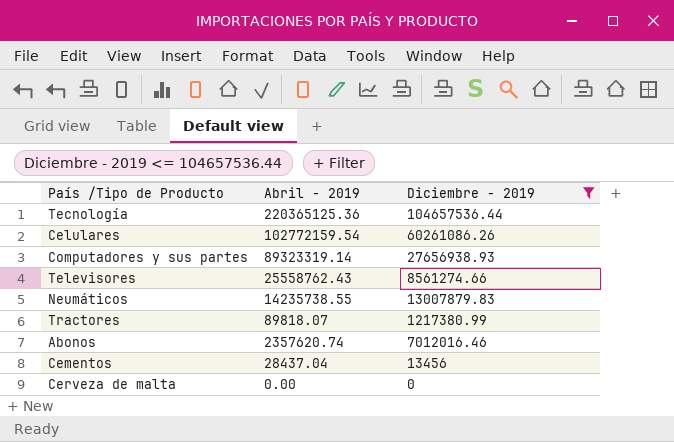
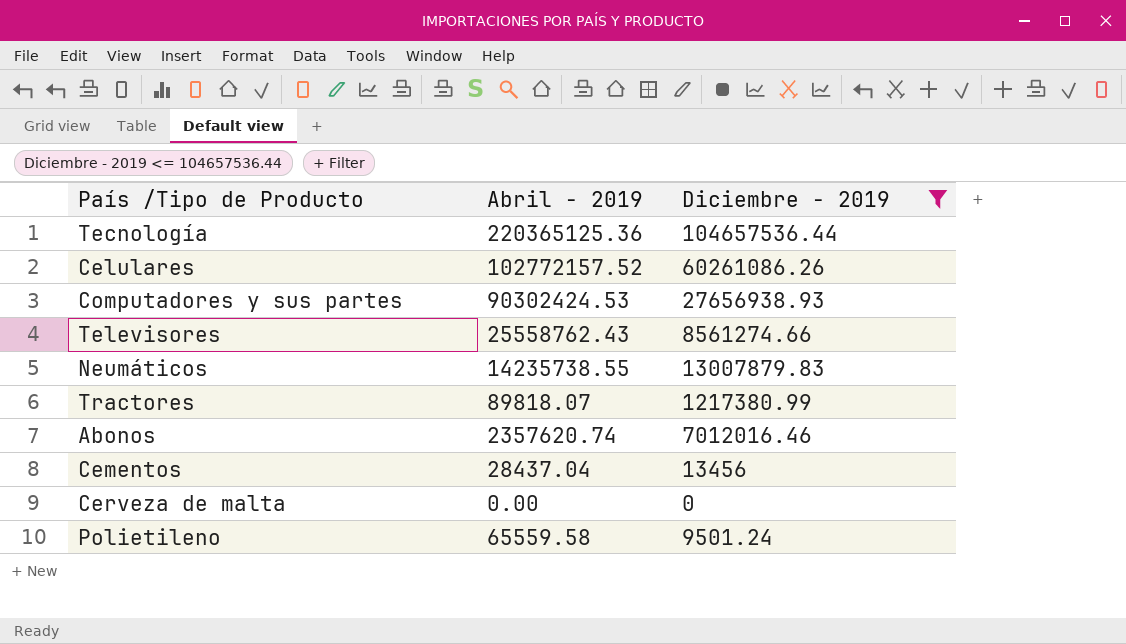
Celulares | Abril - 2019: 102772159.54 -> 102772157.52
Computadores y sus partes | Abril - 2019: 89323319.14 -> 90302424.53
row Polietileno: none -> 65559.58 | 9501.24

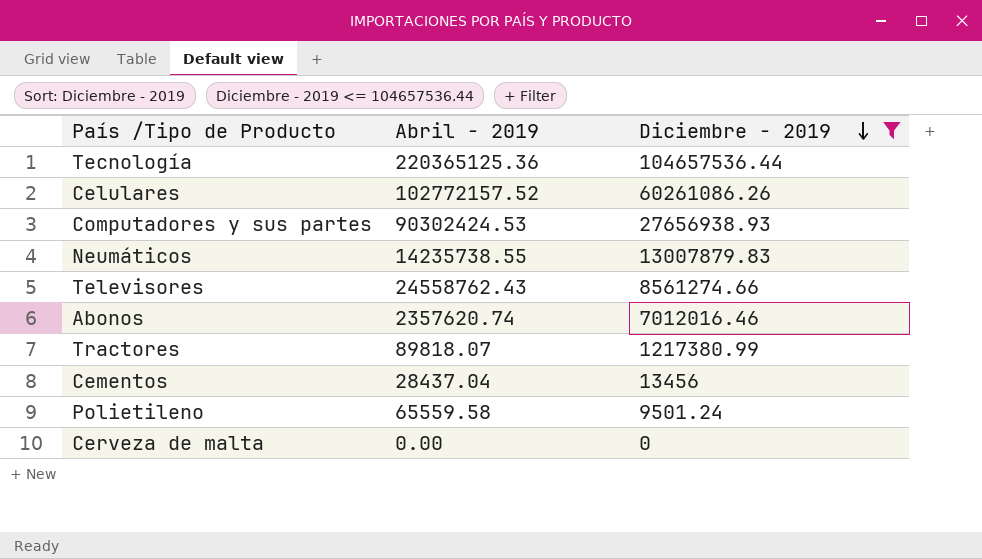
row order: none -> Diciembre - 2019 descending
Televisores | Abril - 2019: 25558762.43 -> 24558762.43

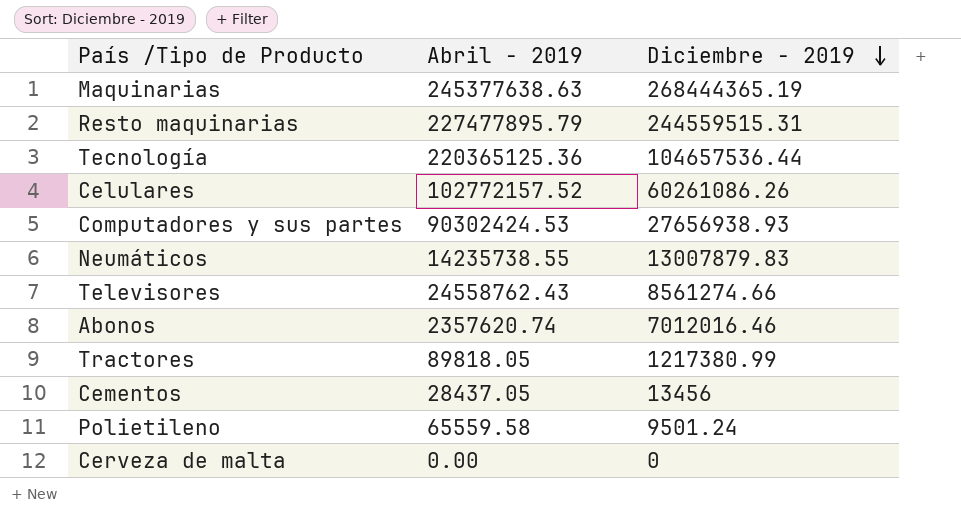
filter: Diciembre - 2019 <= 104657536.44 -> none
Tractores | Abril - 2019: 89818.07 -> 89818.05
Cementos | Abril - 2019: 28437.04 -> 28437.05

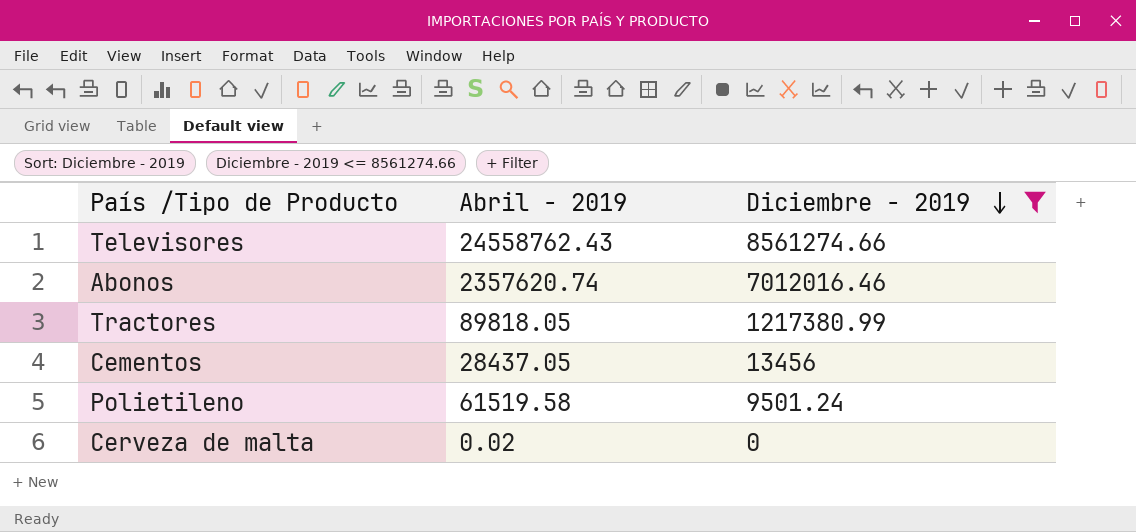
filter: none -> Diciembre - 2019 <= 8561274.66
Polietileno | Abril - 2019: 65559.58 -> 61519.58
Cerveza de malta | Abril - 2019: 0.00 -> 0.02

